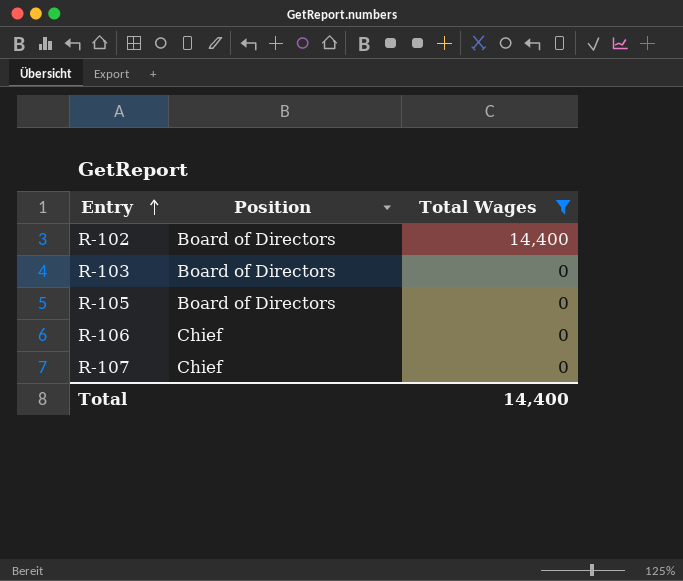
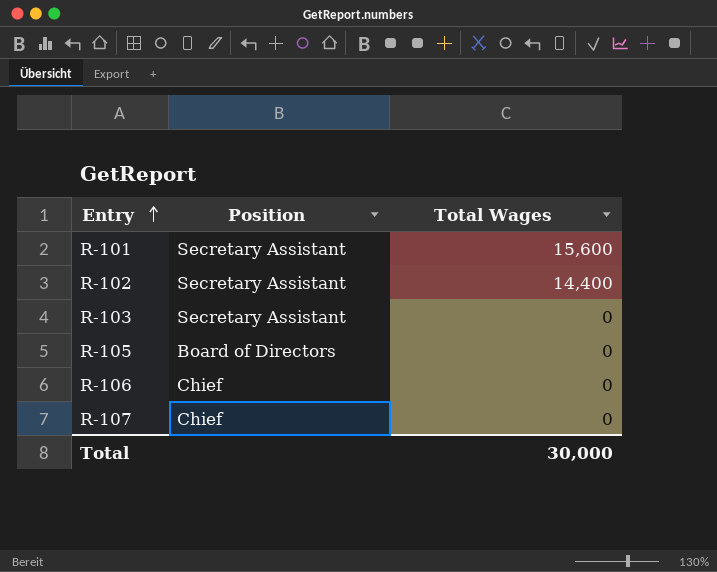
filter: Total Wages != 15,600 -> none
R-102 | Position: Board of Directors -> Secretary Assistant
R-103 | Position: Board of Directors -> Secretary Assistant
Total | Total Wages: 14,400 -> 30,000

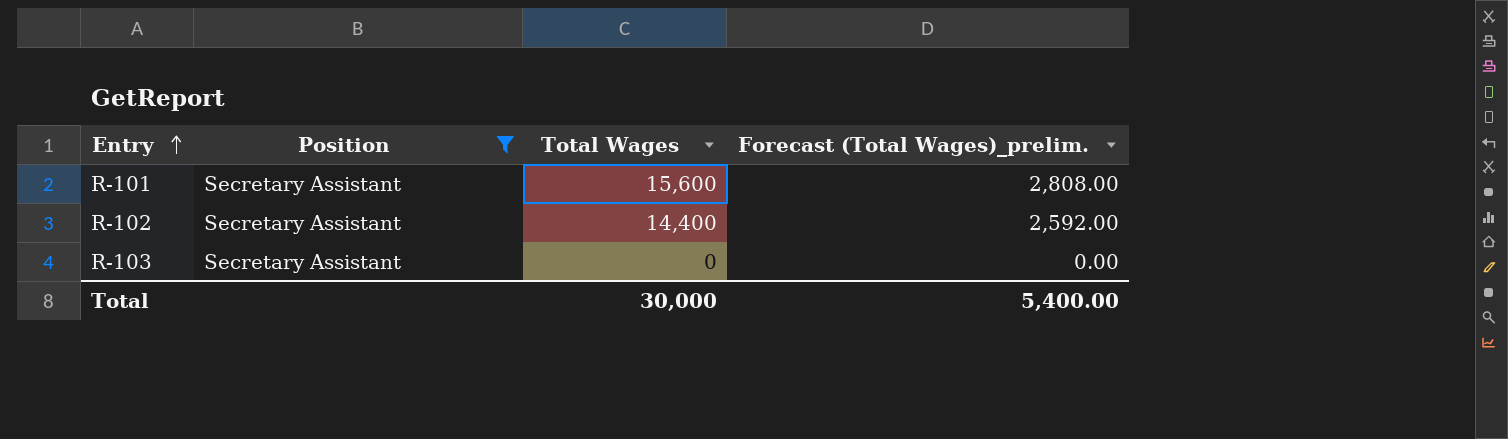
filter: none -> Position = Secretary Assistant
column Forecast (Total Wages)_prelim. | formula: none -> [Total Wages] * 0.18

